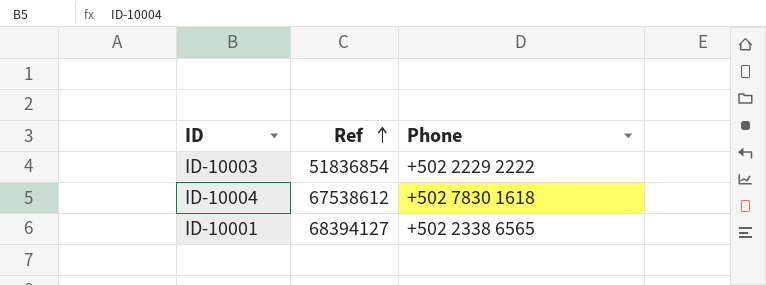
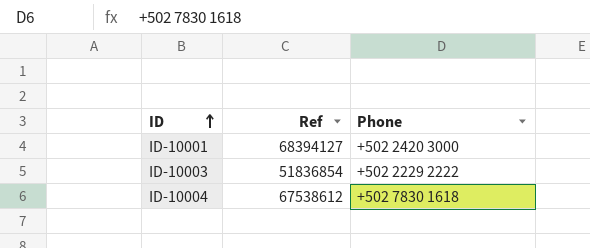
row order: Ref ascending -> ID ascending
ID-10001 | Phone: +502 2338 6565 -> +502 2420 3000

